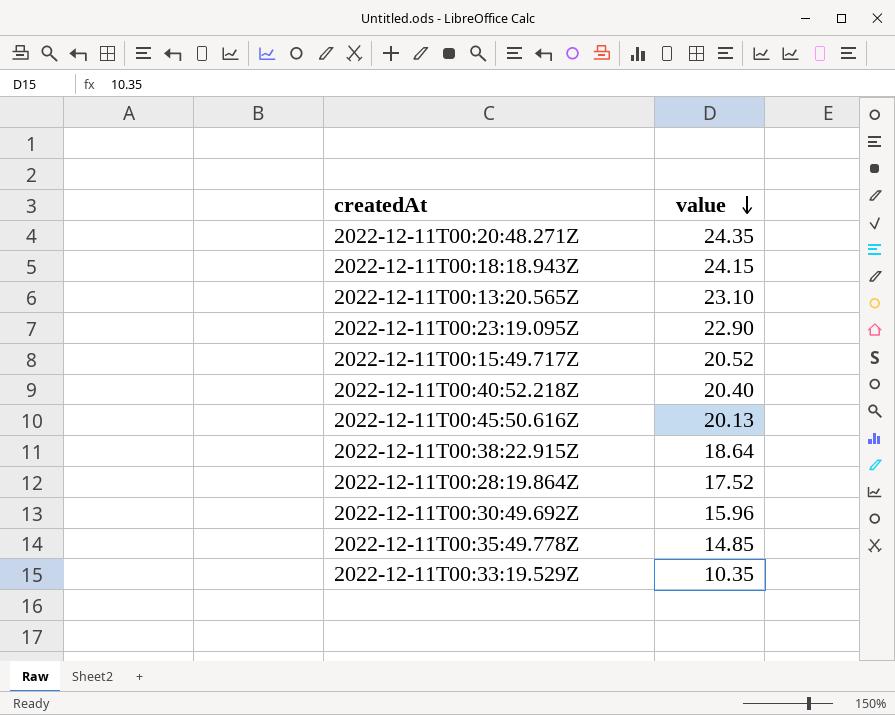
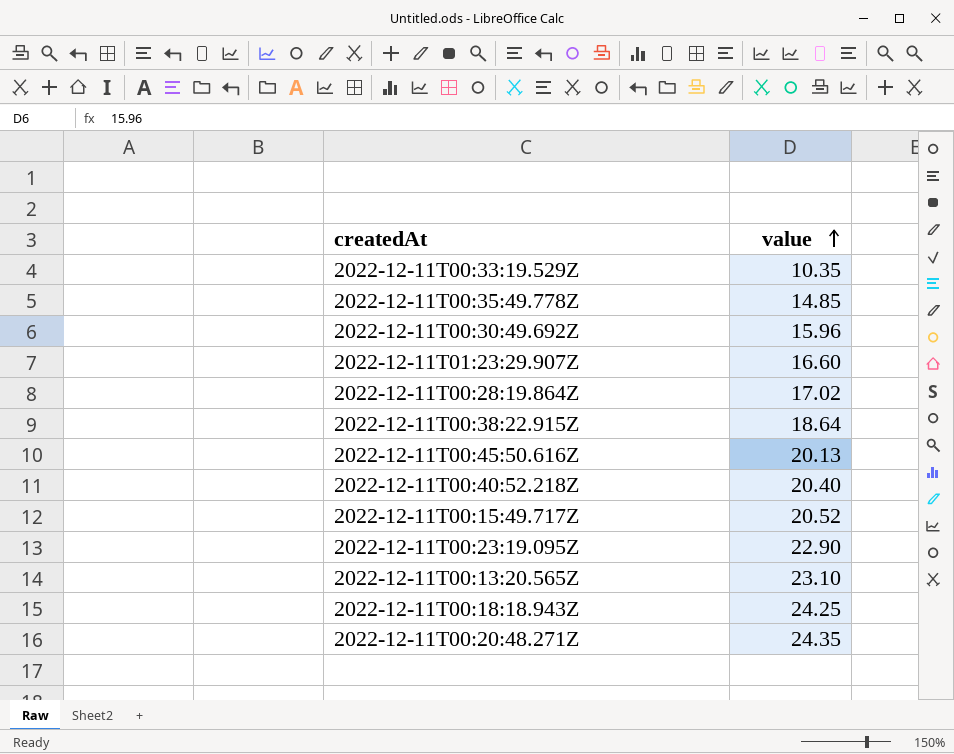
row order: value descending -> value ascending
row 2022-12-11T01:23:29.907Z: none -> 16.60
2022-12-11T00:28:19.864Z | value: 17.52 -> 17.02
2022-12-11T00:18:18.943Z | value: 24.15 -> 24.25

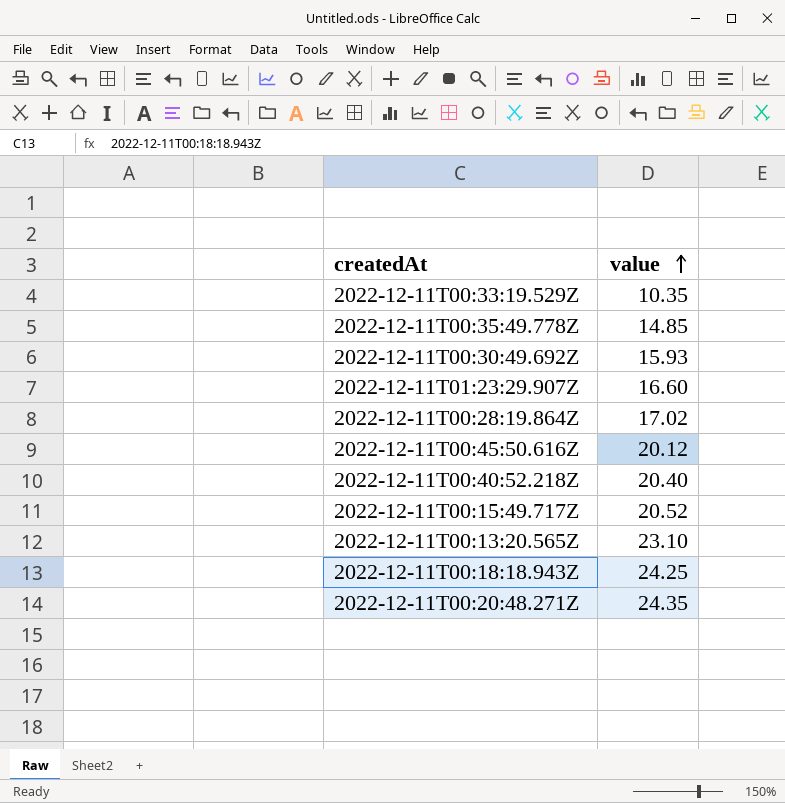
row 2022-12-11T00:38:22.915Z: 18.64 -> none
row 2022-12-11T00:23:19.095Z: 22.90 -> none
2022-12-11T00:30:49.692Z | value: 15.96 -> 15.93
2022-12-11T00:45:50.616Z | value: 20.13 -> 20.12

